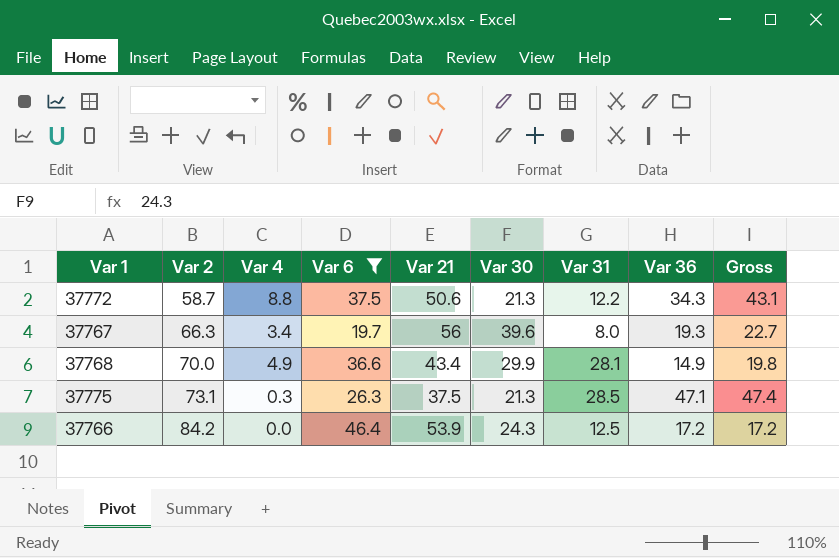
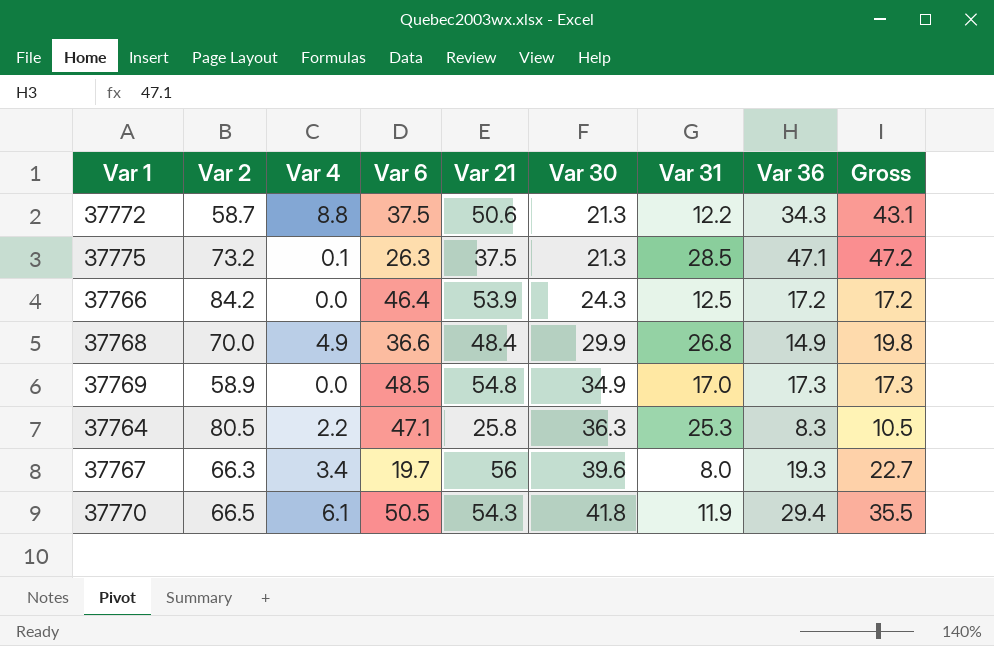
filter: Var 6 <= 46.4 -> none
row order: Var 2 ascending -> Var 30 ascending
37775 | Var 2: 73.1 -> 73.2
37775 | Var 4: 0.3 -> 0.1
37775 | Gross: 47.4 -> 47.2
37768 | Var 21: 43.4 -> 48.4
37768 | Var 31: 28.1 -> 26.8

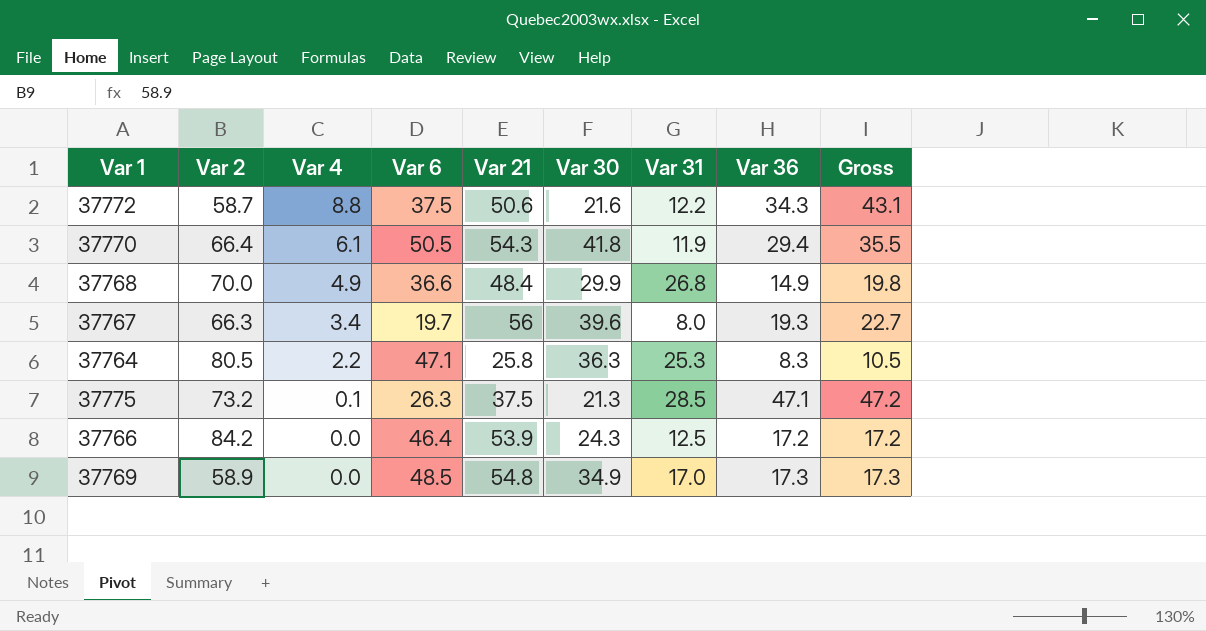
row order: Var 30 ascending -> Var 4 descending
37772 | Var 30: 21.3 -> 21.6
37770 | Var 2: 66.5 -> 66.4

